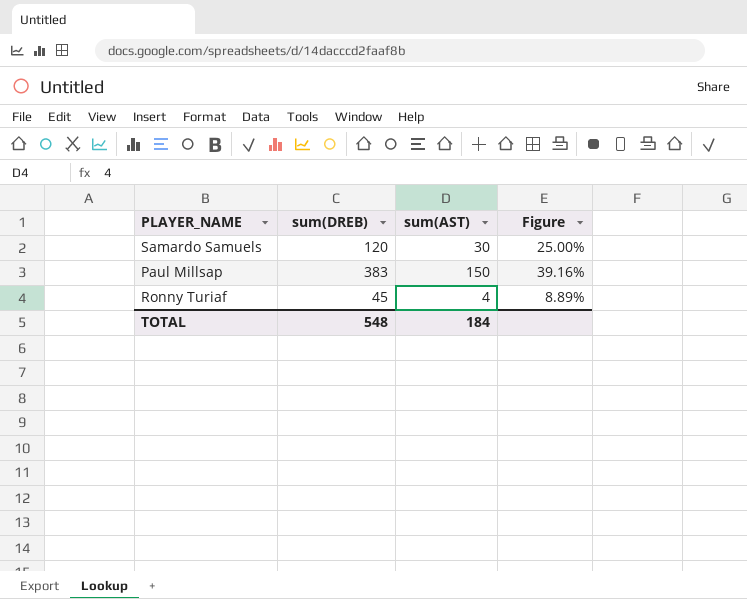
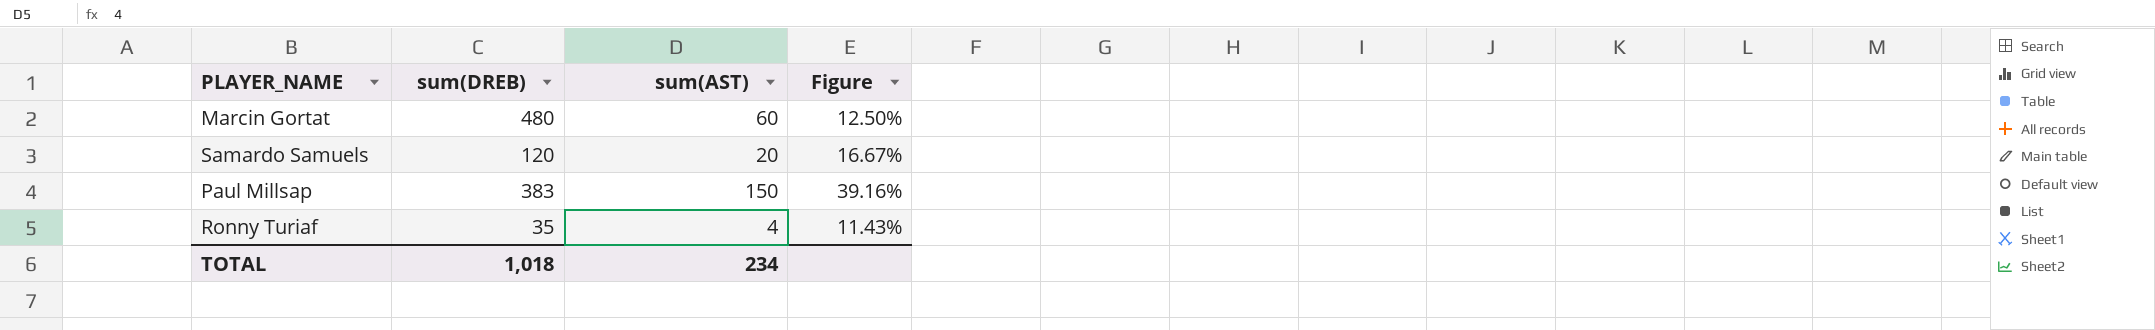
row Marcin Gortat: none -> 480 | 60 | 12.50%
Samardo Samuels | sum(AST): 30 -> 20
Samardo Samuels | Figure: 25.00% -> 16.67%
Ronny Turiaf | sum(DREB): 45 -> 35
Ronny Turiaf | Figure: 8.89% -> 11.43%
TOTAL | sum(DREB): 548 -> 1,018
TOTAL | sum(AST): 184 -> 234

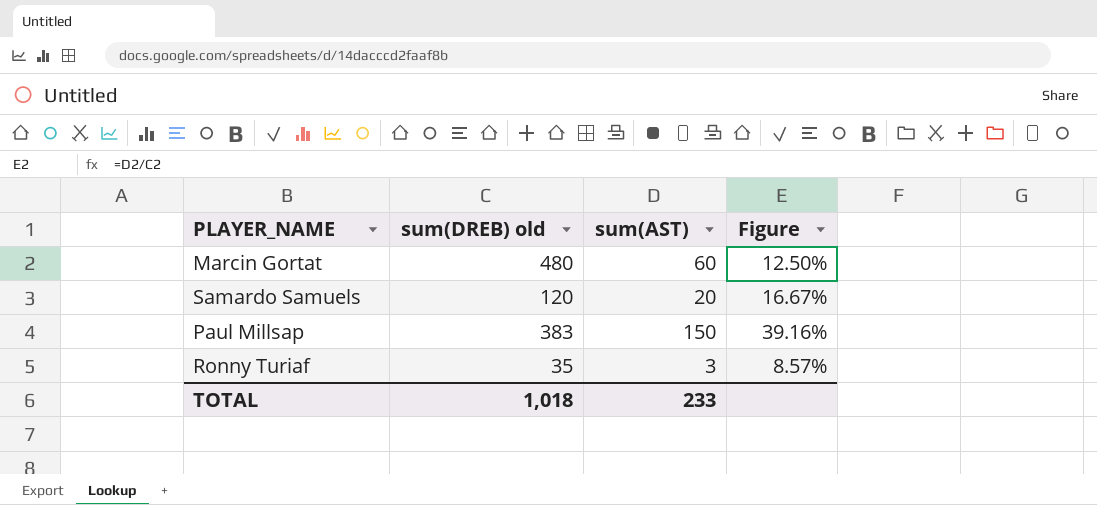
column name: sum(DREB) -> sum(DREB) old
Ronny Turiaf | sum(AST): 4 -> 3
Ronny Turiaf | Figure: 11.43% -> 8.57%
TOTAL | sum(AST): 234 -> 233

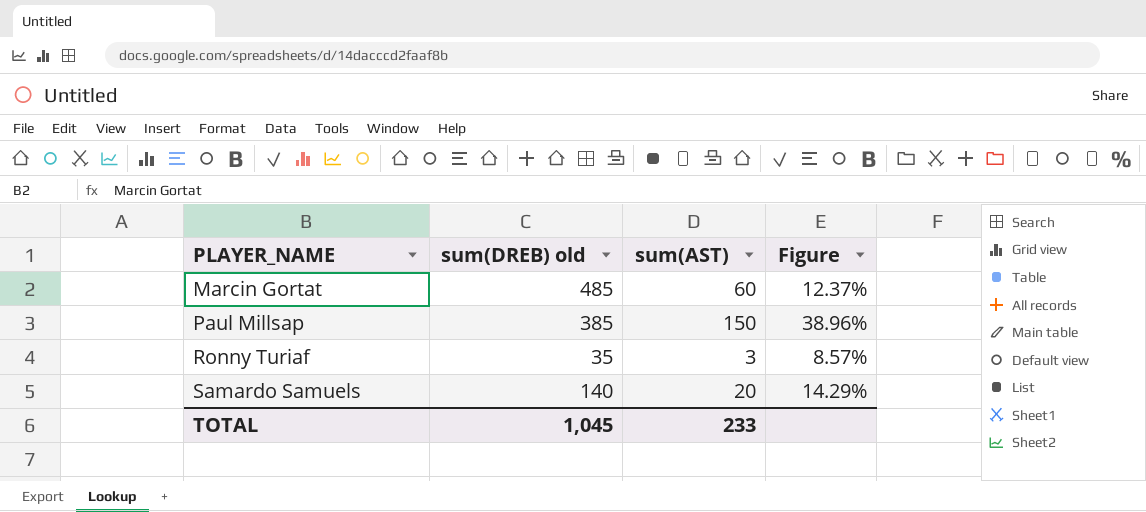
row order: none -> PLAYER_NAME ascending
Marcin Gortat | sum(DREB) old: 480 -> 485
Marcin Gortat | Figure: 12.50% -> 12.37%
Paul Millsap | sum(DREB) old: 383 -> 385
Paul Millsap | Figure: 39.16% -> 38.96%
Samardo Samuels | sum(DREB) old: 120 -> 140
Samardo Samuels | Figure: 16.67% -> 14.29%
TOTAL | sum(DREB) old: 1,018 -> 1,045

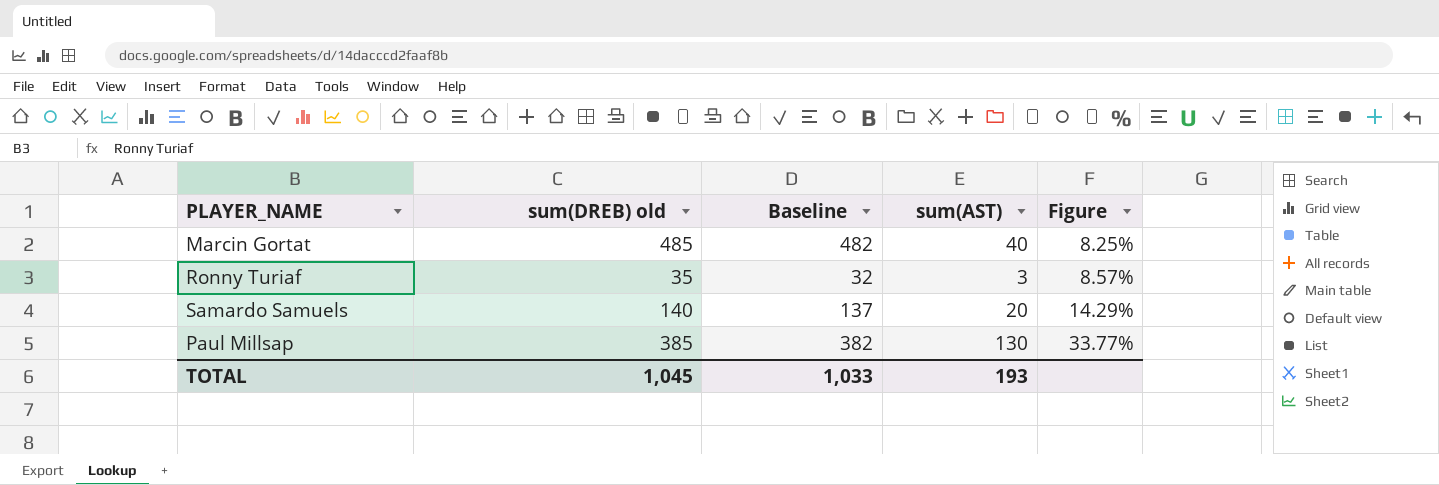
row order: PLAYER_NAME ascending -> Figure ascending
column Baseline | formula: none -> [sum(DREB) old] - 3
Marcin Gortat | sum(AST): 60 -> 40
Marcin Gortat | Figure: 12.37% -> 8.25%
Paul Millsap | sum(AST): 150 -> 130
Paul Millsap | Figure: 38.96% -> 33.77%
TOTAL | sum(AST): 233 -> 193

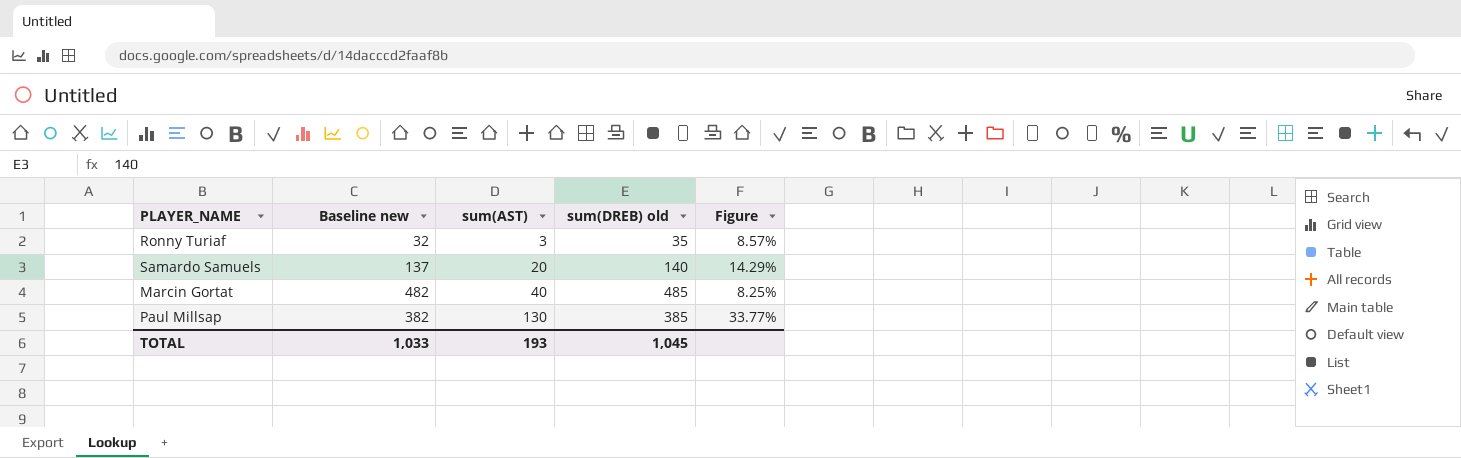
row order: Figure ascending -> sum(AST) ascending
column name: Baseline -> Baseline new
column sum(DREB) old | position: 2 -> 4

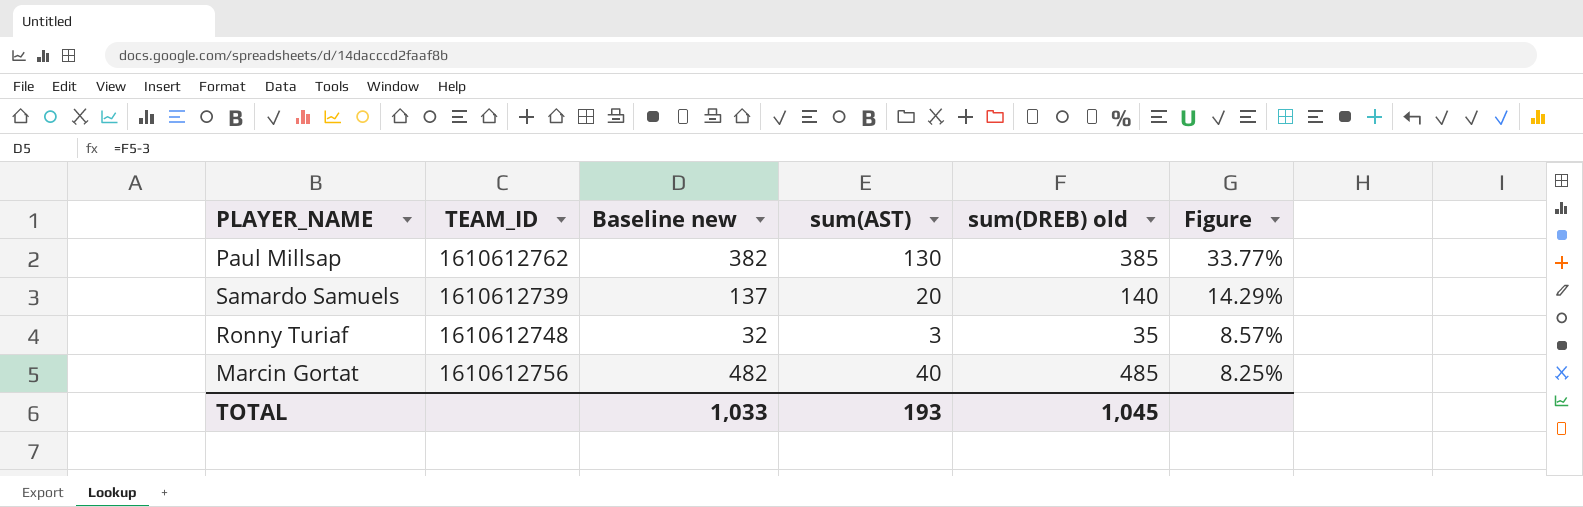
row order: sum(AST) ascending -> Figure descending
column TEAM_ID | position: none -> 2

